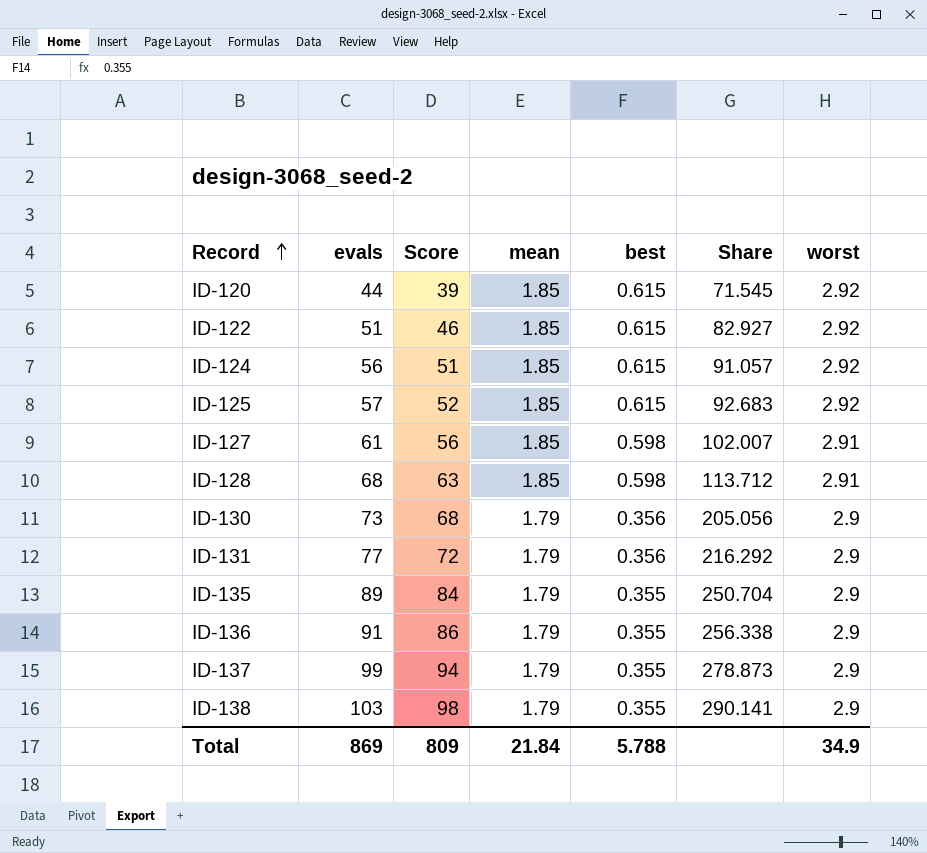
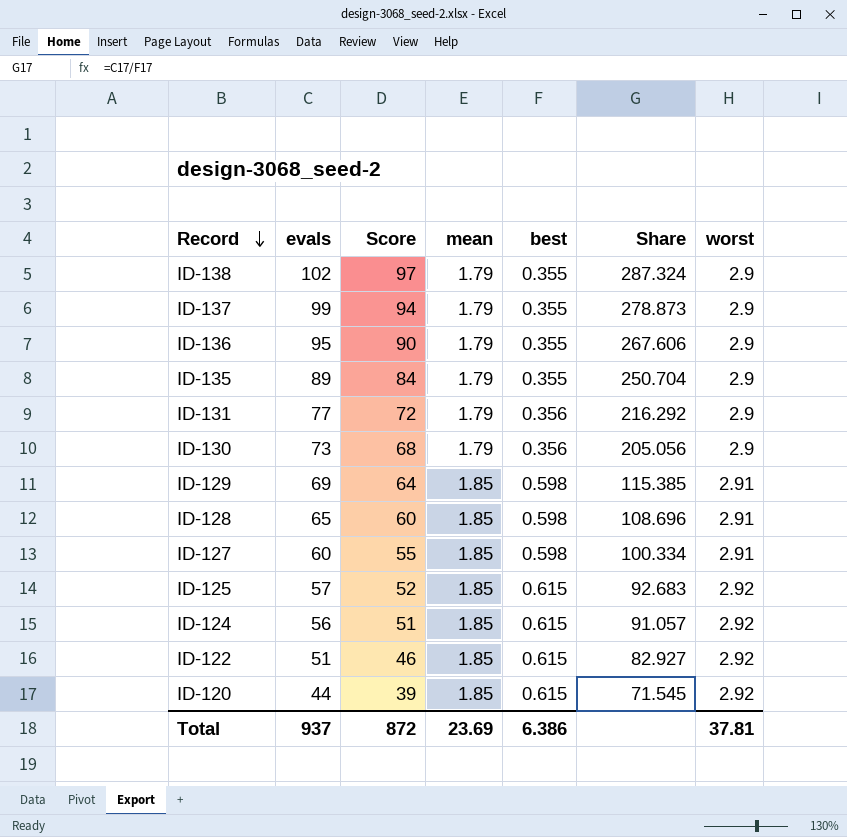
row order: Record ascending -> Record descending
ID-138 | evals: 103 -> 102
ID-138 | Score: 98 -> 97
ID-138 | Share: 290.141 -> 287.324
ID-136 | evals: 91 -> 95
ID-136 | Score: 86 -> 90
ID-136 | Share: 256.338 -> 267.606
row ID-129: none -> 69 | 64 | 1.85 | 0.598 | 115.385 | 2.91
ID-128 | evals: 68 -> 65
ID-128 | Score: 63 -> 60
ID-128 | Share: 113.712 -> 108.696
ID-127 | evals: 61 -> 60
ID-127 | Score: 56 -> 55
ID-127 | Share: 102.007 -> 100.334
Total | evals: 869 -> 937
Total | Score: 809 -> 872
Total | mean: 21.84 -> 23.69
Total | best: 5.788 -> 6.386
Total | worst: 34.9 -> 37.81

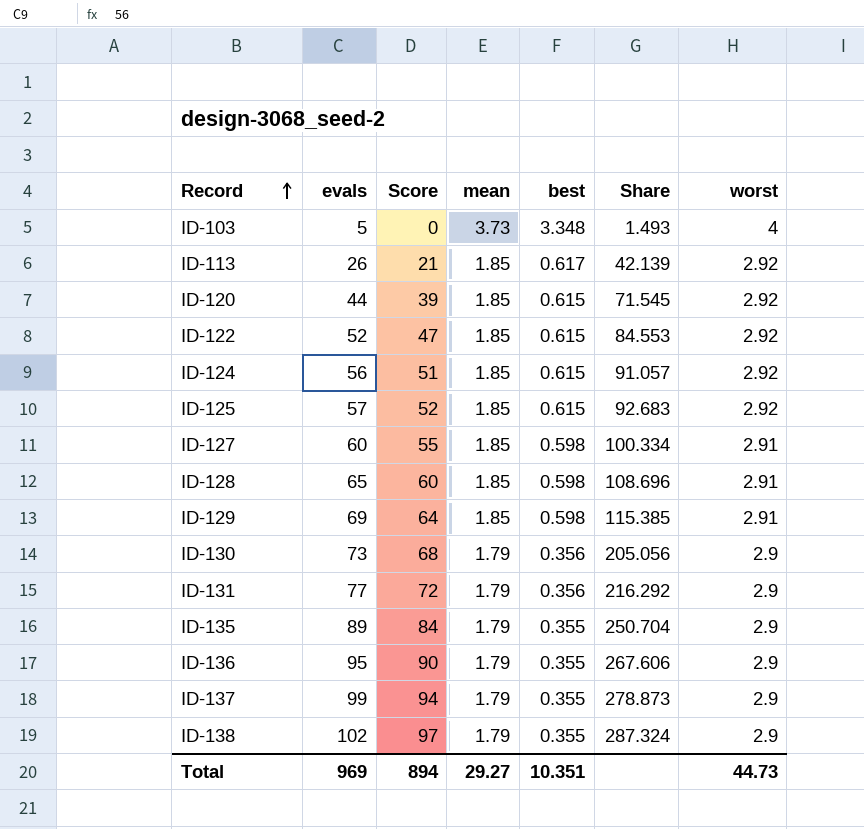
row order: Record descending -> Record ascending
row ID-103: none -> 5 | 0 | 3.73 | 3.348 | 1.493 | 4
row ID-113: none -> 26 | 21 | 1.85 | 0.617 | 42.139 | 2.92
ID-122 | evals: 51 -> 52
ID-122 | Score: 46 -> 47
ID-122 | Share: 82.927 -> 84.553
Total | evals: 937 -> 969
Total | Score: 872 -> 894
Total | mean: 23.69 -> 29.27
Total | best: 6.386 -> 10.351
Total | worst: 37.81 -> 44.73

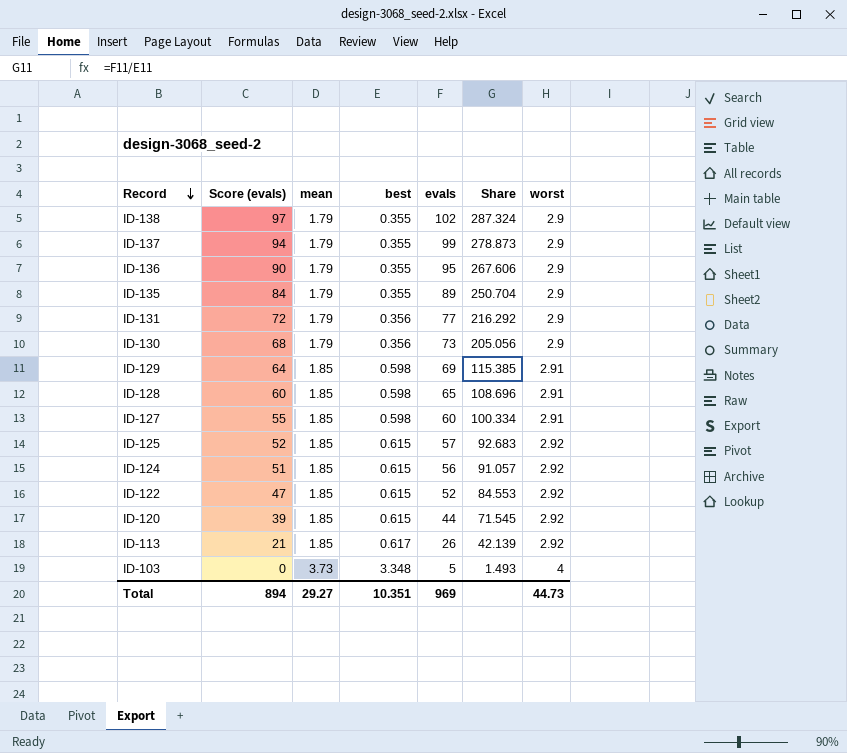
row order: Record ascending -> Record descending
column name: Score -> Score (evals)
column evals | position: 2 -> 5

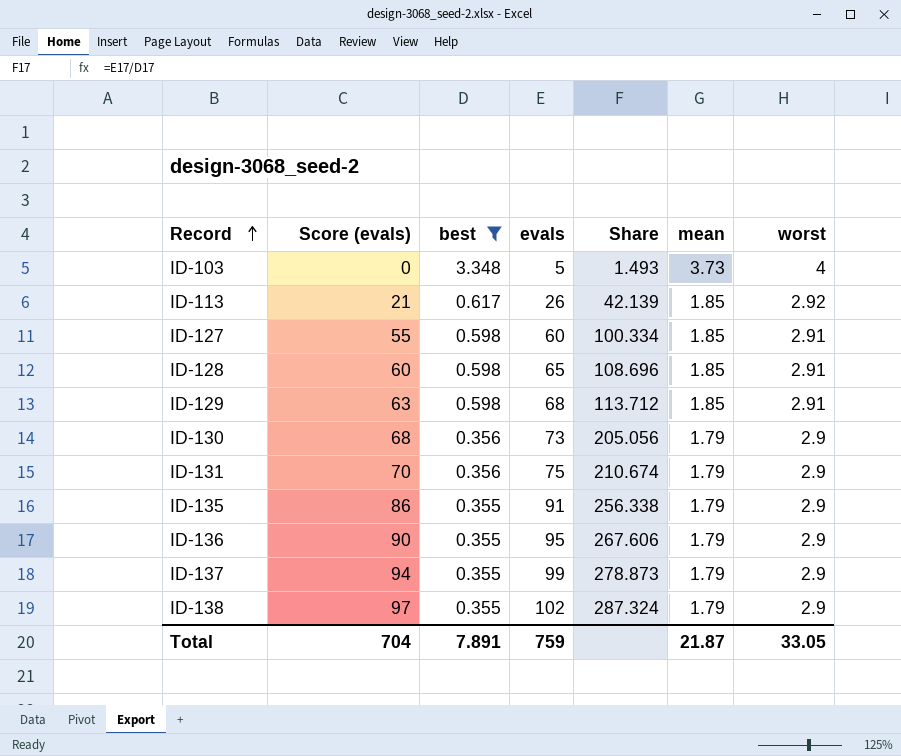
filter: none -> best != 0.615
row order: Record descending -> Record ascending
column mean | position: 3 -> 6
ID-129 | Score (evals): 64 -> 63
ID-129 | evals: 69 -> 68
ID-129 | Share: 115.385 -> 113.712
ID-131 | Score (evals): 72 -> 70
ID-131 | evals: 77 -> 75
ID-131 | Share: 216.292 -> 210.674
ID-135 | Score (evals): 84 -> 86
ID-135 | evals: 89 -> 91
ID-135 | Share: 250.704 -> 256.338
Total | Score (evals): 894 -> 704
Total | best: 10.351 -> 7.891
Total | evals: 969 -> 759
Total | mean: 29.27 -> 21.87
Total | worst: 44.73 -> 33.05

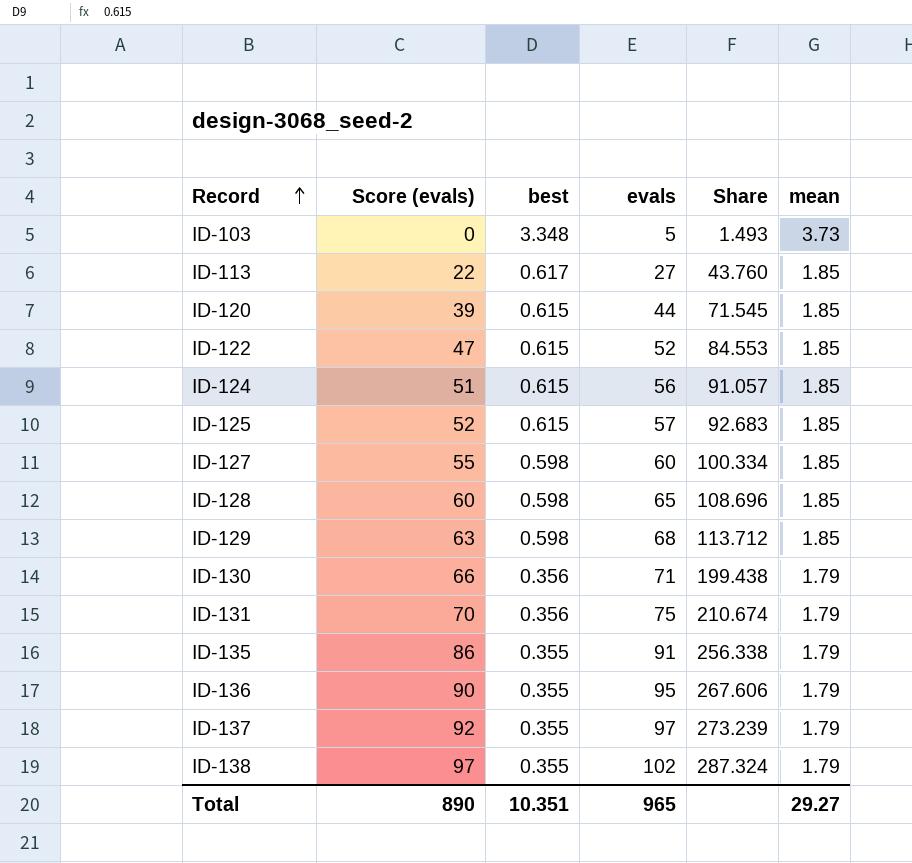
filter: best != 0.615 -> none
column worst | position: 7 -> none
ID-113 | Score (evals): 21 -> 22
ID-113 | evals: 26 -> 27
ID-113 | Share: 42.139 -> 43.760
ID-130 | Score (evals): 68 -> 66
ID-130 | evals: 73 -> 71
ID-130 | Share: 205.056 -> 199.438
ID-137 | Score (evals): 94 -> 92
ID-137 | evals: 99 -> 97
ID-137 | Share: 278.873 -> 273.239
Total | Score (evals): 704 -> 890
Total | best: 7.891 -> 10.351
Total | evals: 759 -> 965
Total | mean: 21.87 -> 29.27

